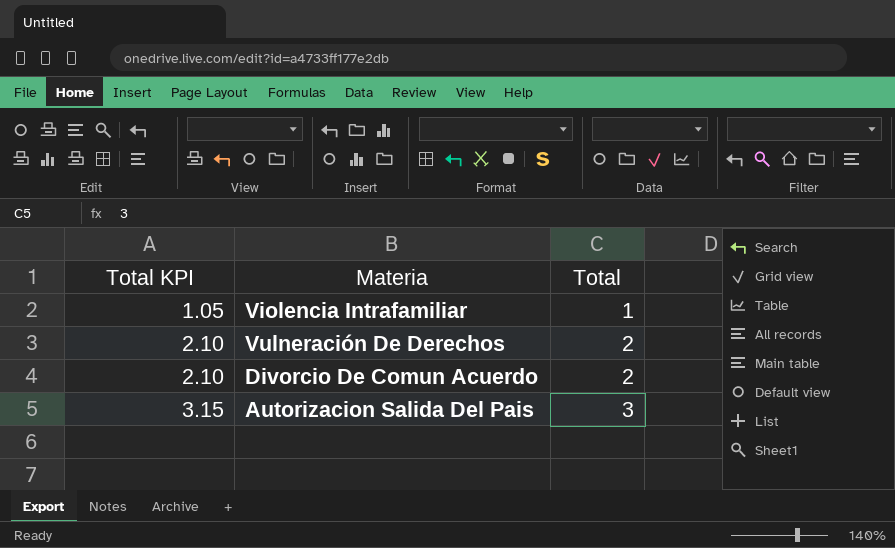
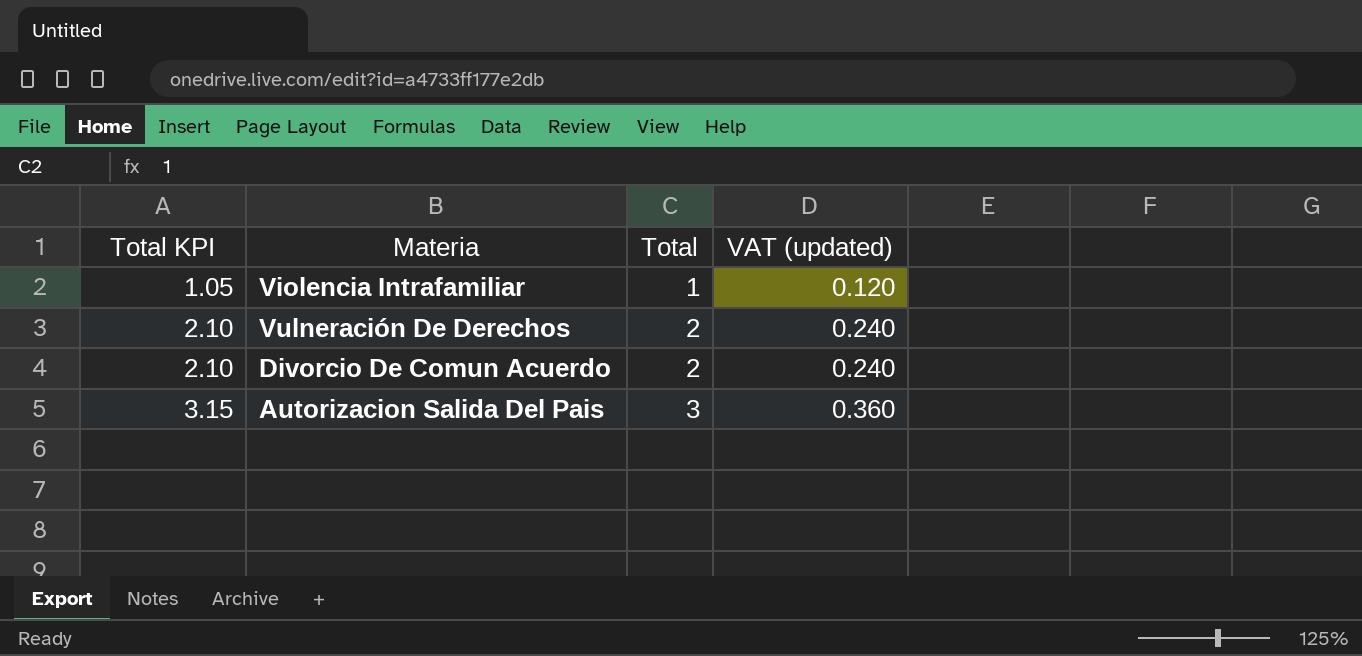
column VAT (updated) | formula: none -> [Total] * 0.12

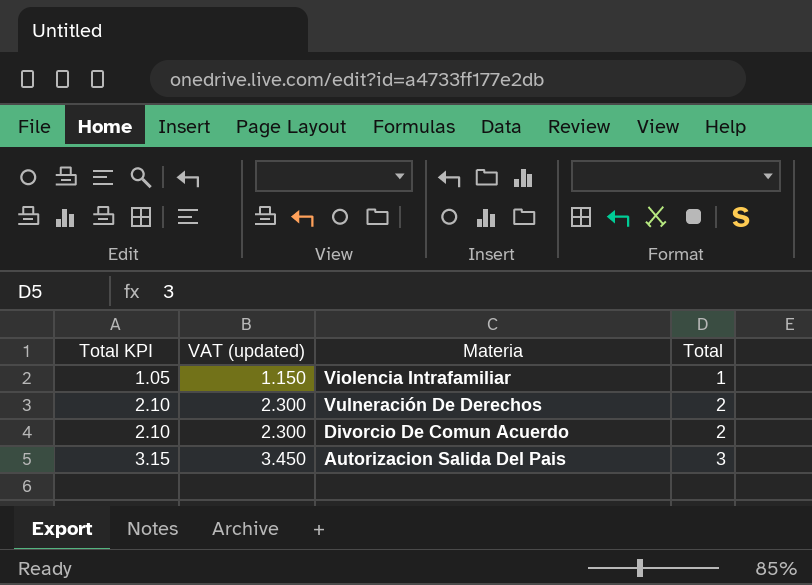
column VAT (updated) | formula: [Total] * 0.12 -> [Total] * 1.15
column VAT (updated) | position: 4 -> 2

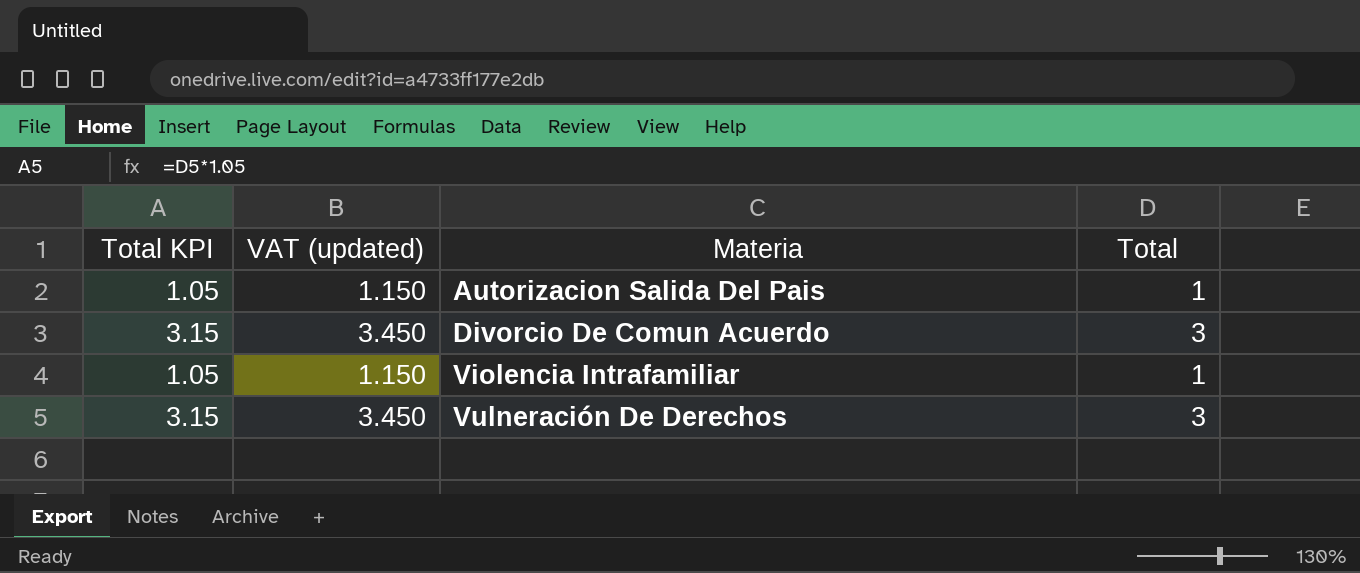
row order: Total KPI ascending -> Materia ascending
Autorizacion Salida Del Pais | Total KPI: 3.15 -> 1.05
Autorizacion Salida Del Pais | VAT (updated): 3.450 -> 1.150
Autorizacion Salida Del Pais | Total: 3 -> 1
Divorcio De Comun Acuerdo | Total KPI: 2.10 -> 3.15
Divorcio De Comun Acuerdo | VAT (updated): 2.300 -> 3.450
Divorcio De Comun Acuerdo | Total: 2 -> 3
Vulneración De Derechos | Total KPI: 2.10 -> 3.15
Vulneración De Derechos | VAT (updated): 2.300 -> 3.450
Vulneración De Derechos | Total: 2 -> 3

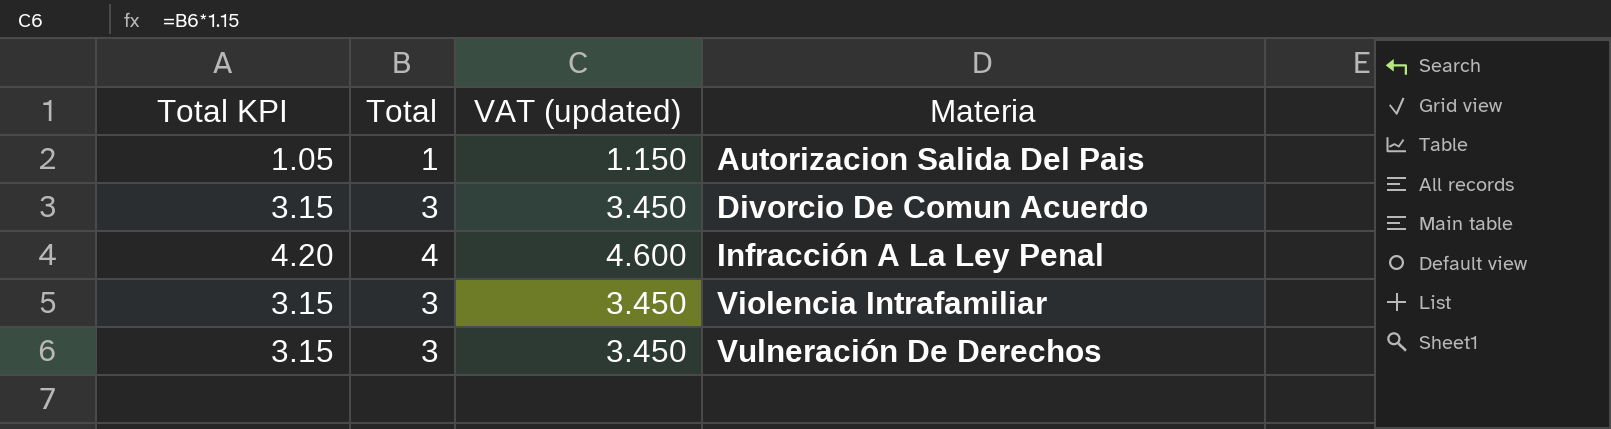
column Total | position: 4 -> 2
row Infracción A La Ley Penal: none -> 4.20 | 4 | 4.600
Violencia Intrafamiliar | Total KPI: 1.05 -> 3.15
Violencia Intrafamiliar | Total: 1 -> 3
Violencia Intrafamiliar | VAT (updated): 1.150 -> 3.450

